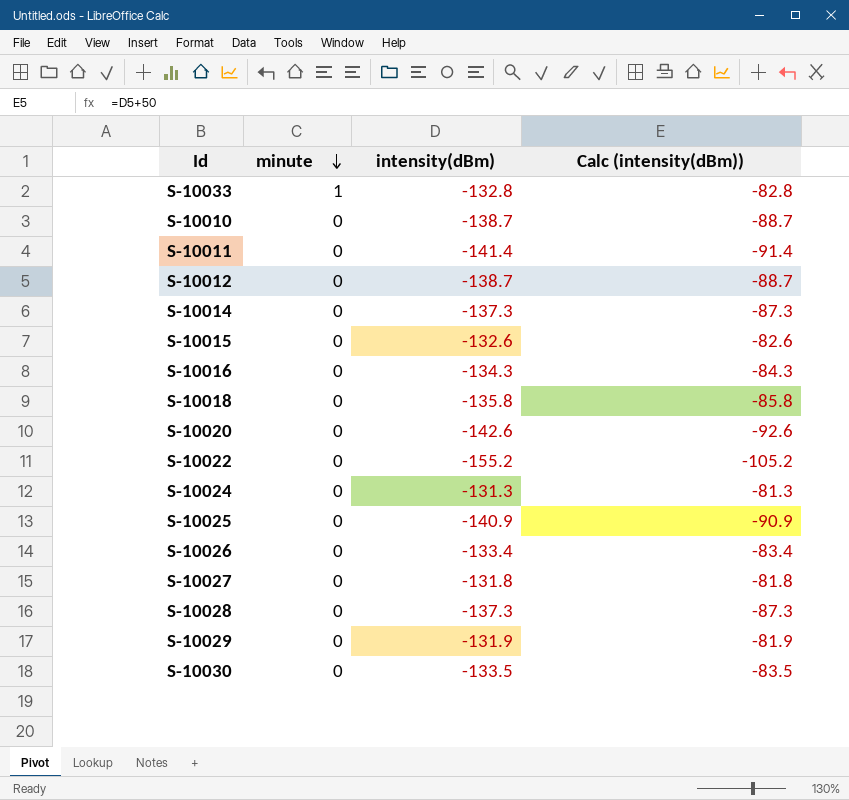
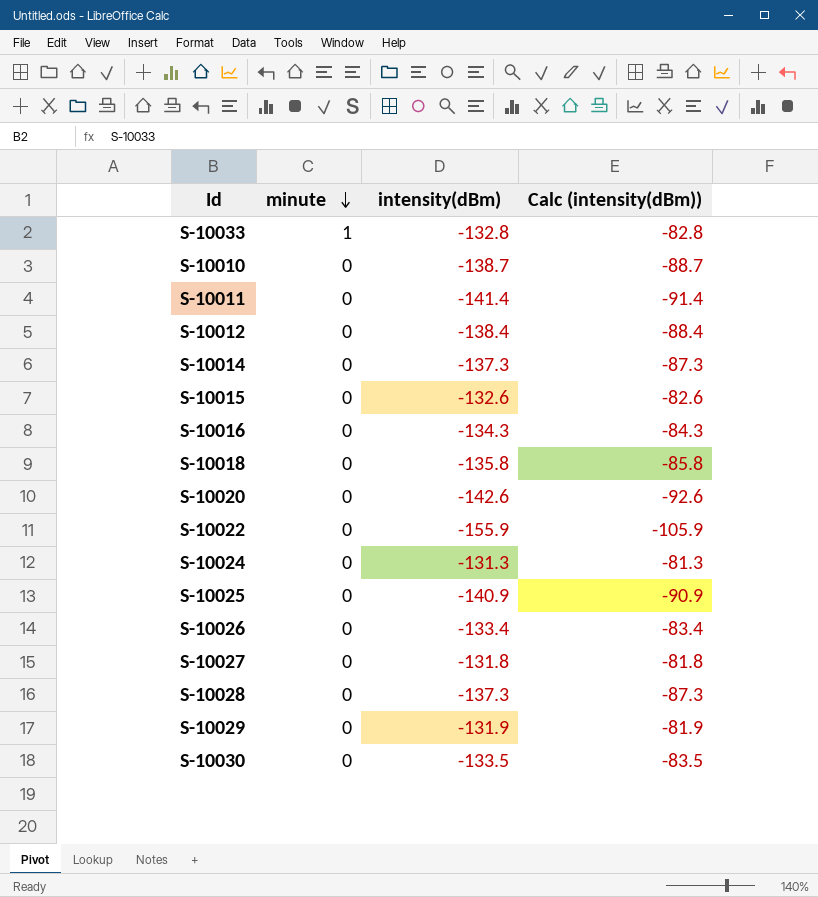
S-10012 | intensity(dBm): -138.7 -> -138.4
S-10012 | Calc (intensity(dBm)): -88.7 -> -88.4
S-10022 | intensity(dBm): -155.2 -> -155.9
S-10022 | Calc (intensity(dBm)): -105.2 -> -105.9

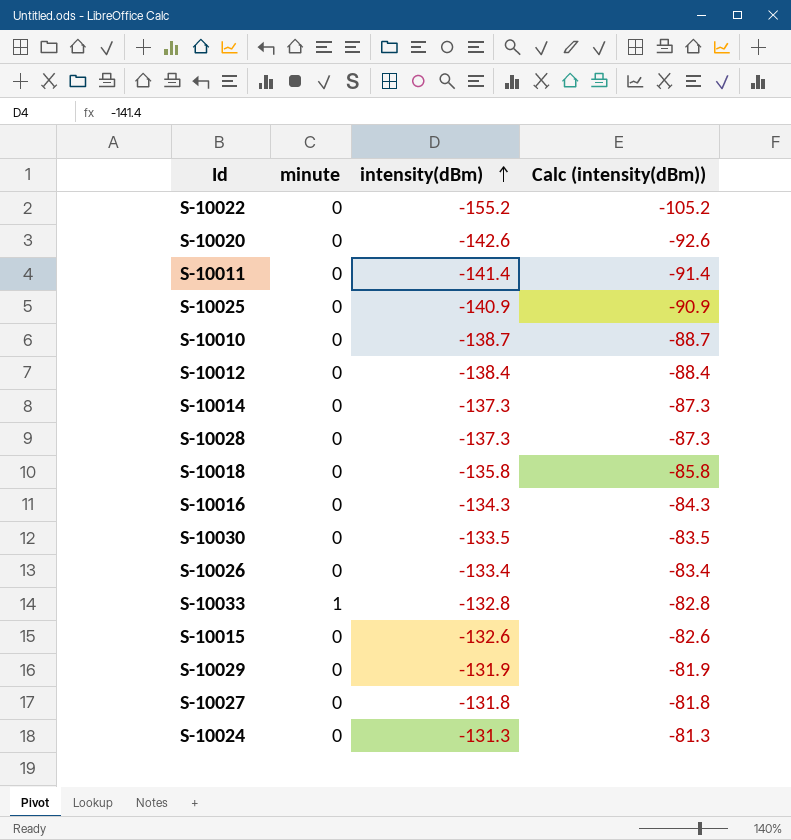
row order: minute descending -> intensity(dBm) ascending
S-10022 | intensity(dBm): -155.9 -> -155.2
S-10022 | Calc (intensity(dBm)): -105.9 -> -105.2

